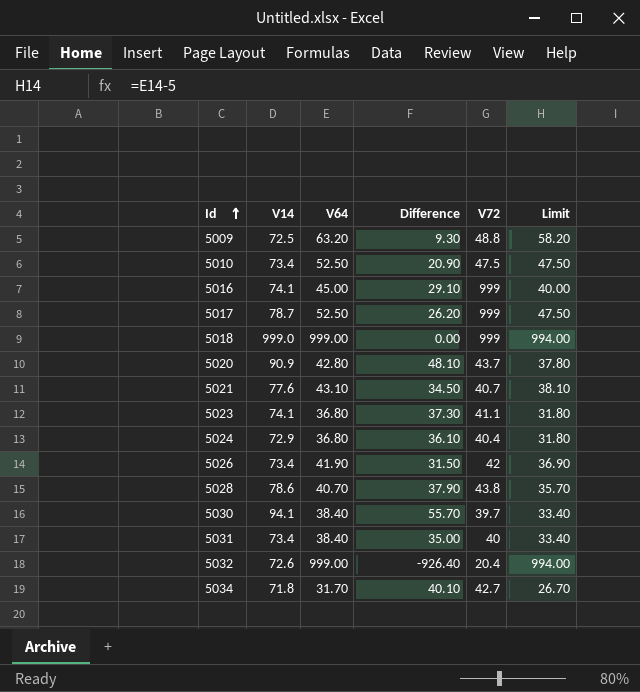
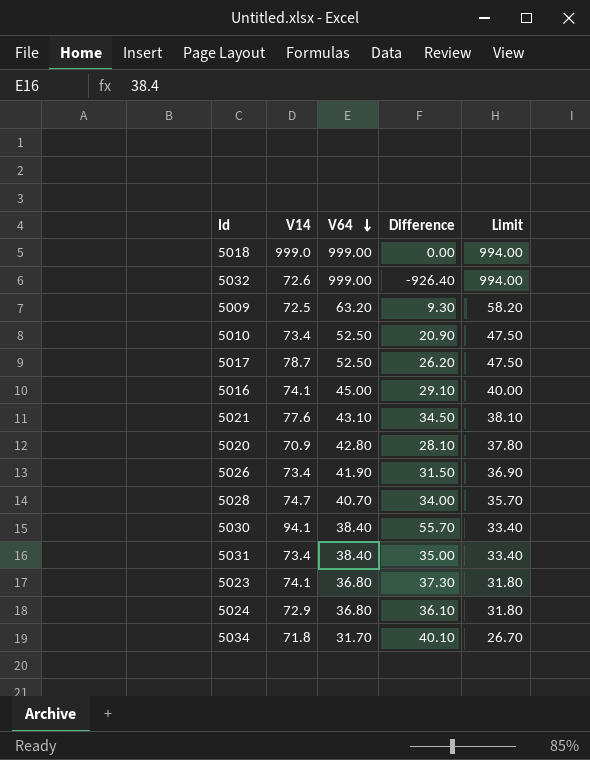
row order: Id ascending -> V64 descending
column V72 | position: 5 -> none
5020 | V14: 90.9 -> 70.9
5020 | Difference: 48.10 -> 28.10
5028 | V14: 78.6 -> 74.7
5028 | Difference: 37.90 -> 34.00

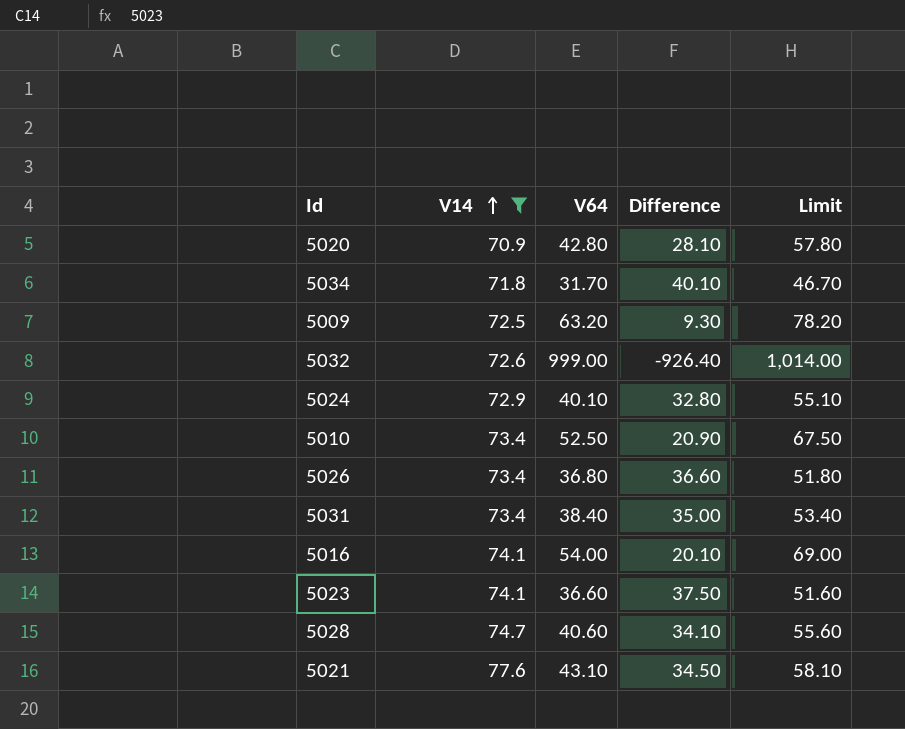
filter: none -> V14 <= 77.6
row order: V64 descending -> V14 ascending
column Limit | formula: [V64] - 5 -> [V64] + 15
5024 | V64: 36.80 -> 40.10
5024 | Difference: 36.10 -> 32.80
5026 | V64: 41.90 -> 36.80
5026 | Difference: 31.50 -> 36.60
5016 | V64: 45.00 -> 54.00
5016 | Difference: 29.10 -> 20.10
5023 | V64: 36.80 -> 36.60
5023 | Difference: 37.30 -> 37.50
5028 | V64: 40.70 -> 40.60
5028 | Difference: 34.00 -> 34.10

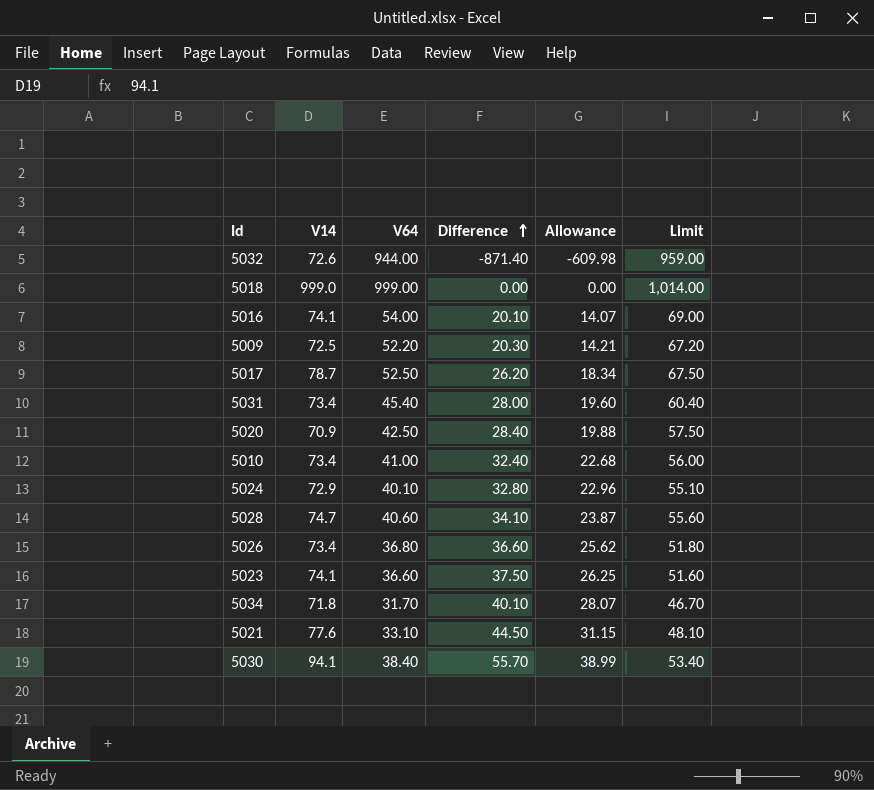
filter: V14 <= 77.6 -> none
row order: V14 ascending -> Difference ascending
column Allowance | formula: none -> [Difference] * 0.7
5032 | V64: 999.00 -> 944.00
5032 | Difference: -926.40 -> -871.40
5032 | Limit: 1,014.00 -> 959.00
5009 | V64: 63.20 -> 52.20
5009 | Difference: 9.30 -> 20.30
5009 | Limit: 78.20 -> 67.20
5031 | V64: 38.40 -> 45.40
5031 | Difference: 35.00 -> 28.00
5031 | Limit: 53.40 -> 60.40
5020 | V64: 42.80 -> 42.50
5020 | Difference: 28.10 -> 28.40
5020 | Limit: 57.80 -> 57.50
5010 | V64: 52.50 -> 41.00
5010 | Difference: 20.90 -> 32.40
5010 | Limit: 67.50 -> 56.00
5021 | V64: 43.10 -> 33.10
5021 | Difference: 34.50 -> 44.50
5021 | Limit: 58.10 -> 48.10

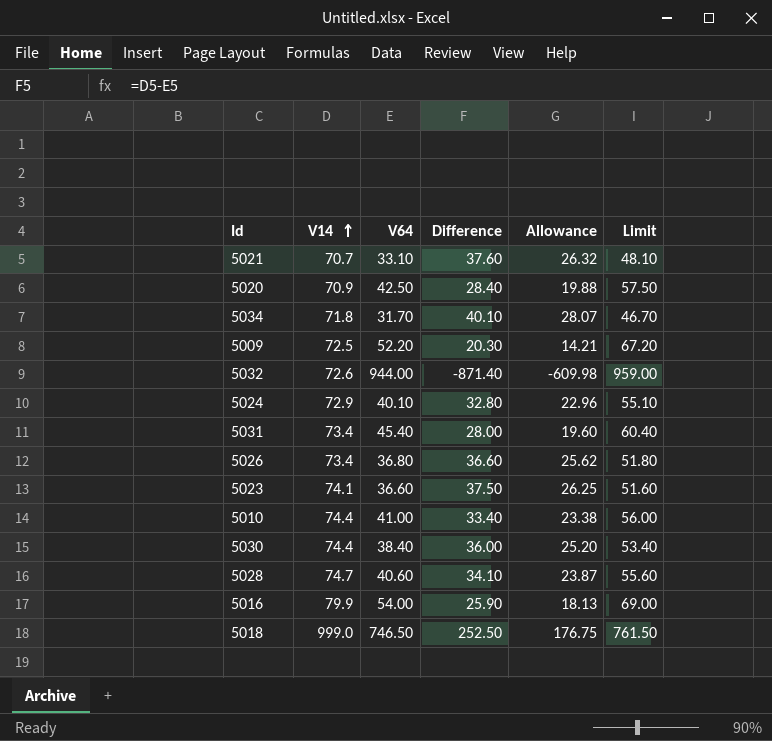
row order: Difference ascending -> V14 ascending
row 5017: 78.7 | 52.50 | 26.20 | 18.34 | 67.50 -> none
5021 | V14: 77.6 -> 70.7
5021 | Difference: 44.50 -> 37.60
5021 | Allowance: 31.15 -> 26.32
5010 | V14: 73.4 -> 74.4
5010 | Difference: 32.40 -> 33.40
5010 | Allowance: 22.68 -> 23.38
5030 | V14: 94.1 -> 74.4
5030 | Difference: 55.70 -> 36.00
5030 | Allowance: 38.99 -> 25.20
5016 | V14: 74.1 -> 79.9
5016 | Difference: 20.10 -> 25.90
5016 | Allowance: 14.07 -> 18.13
5018 | V64: 999.00 -> 746.50
5018 | Difference: 0.00 -> 252.50
5018 | Allowance: 0.00 -> 176.75
5018 | Limit: 1,014.00 -> 761.50

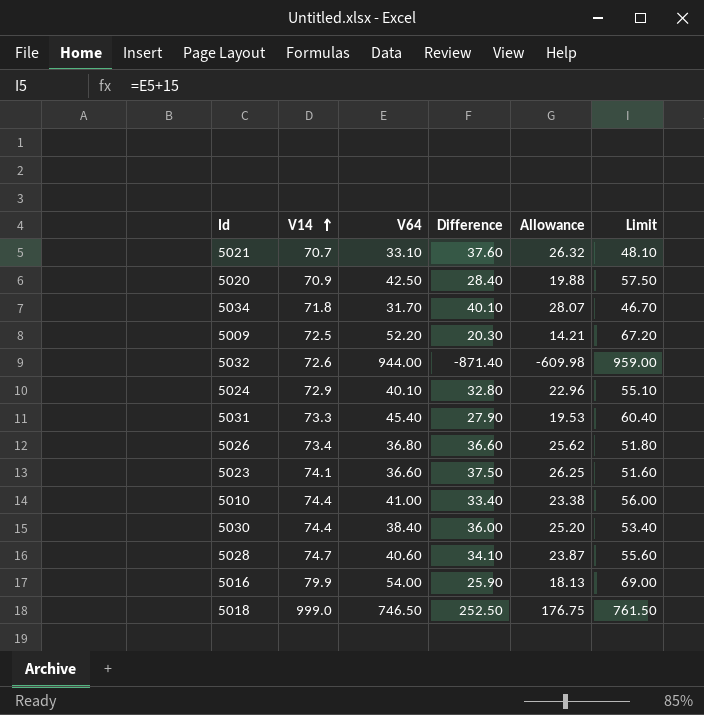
5031 | V14: 73.4 -> 73.3
5031 | Difference: 28.00 -> 27.90
5031 | Allowance: 19.60 -> 19.53

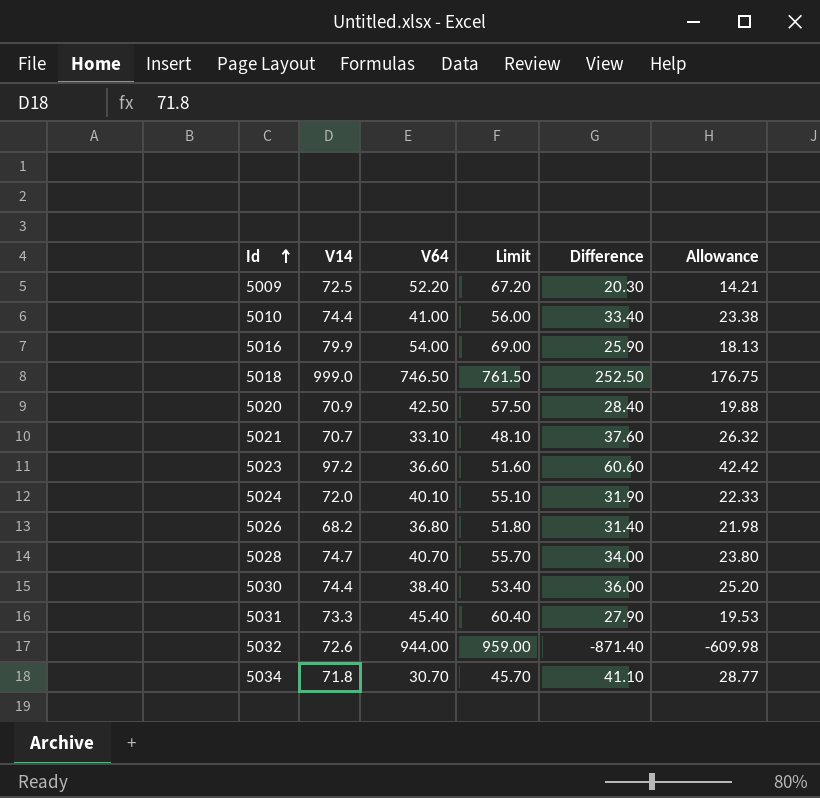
row order: V14 ascending -> Id ascending
column Limit | position: 6 -> 4
5023 | V14: 74.1 -> 97.2
5023 | Difference: 37.50 -> 60.60
5023 | Allowance: 26.25 -> 42.42
5024 | V14: 72.9 -> 72.0
5024 | Difference: 32.80 -> 31.90
5024 | Allowance: 22.96 -> 22.33
5026 | V14: 73.4 -> 68.2
5026 | Difference: 36.60 -> 31.40
5026 | Allowance: 25.62 -> 21.98
5028 | V64: 40.60 -> 40.70
5028 | Limit: 55.60 -> 55.70
5028 | Difference: 34.10 -> 34.00
5028 | Allowance: 23.87 -> 23.80
5034 | V64: 31.70 -> 30.70
5034 | Limit: 46.70 -> 45.70
5034 | Difference: 40.10 -> 41.10
5034 | Allowance: 28.07 -> 28.77

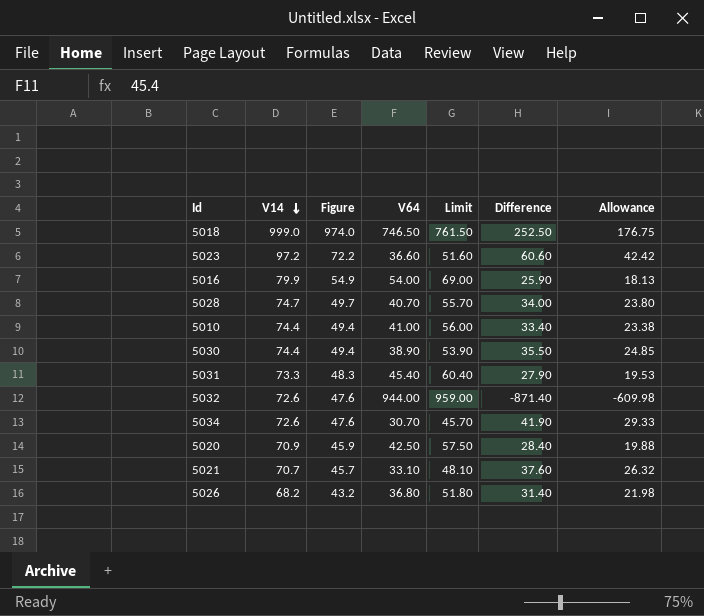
row order: Id ascending -> V14 descending
column Figure | formula: none -> [V14] - 25
row 5009: 72.5 | 52.20 | 67.20 | 20.30 | 14.21 -> none
row 5024: 72.0 | 40.10 | 55.10 | 31.90 | 22.33 -> none
5030 | V64: 38.40 -> 38.90
5030 | Limit: 53.40 -> 53.90
5030 | Difference: 36.00 -> 35.50
5030 | Allowance: 25.20 -> 24.85
5034 | V14: 71.8 -> 72.6
5034 | Difference: 41.10 -> 41.90
5034 | Allowance: 28.77 -> 29.33

